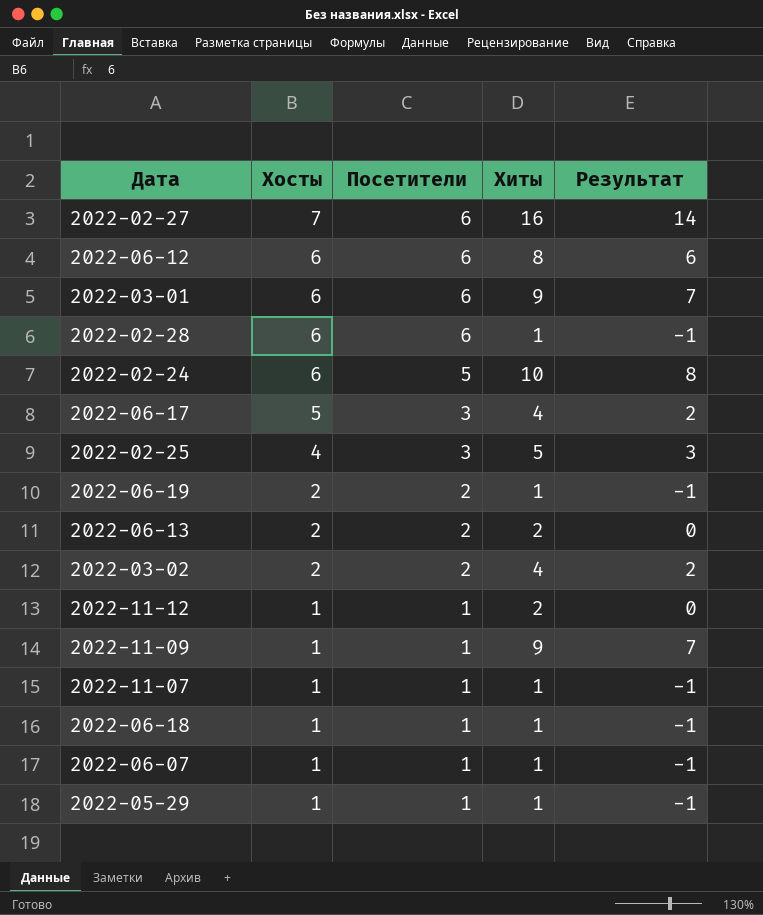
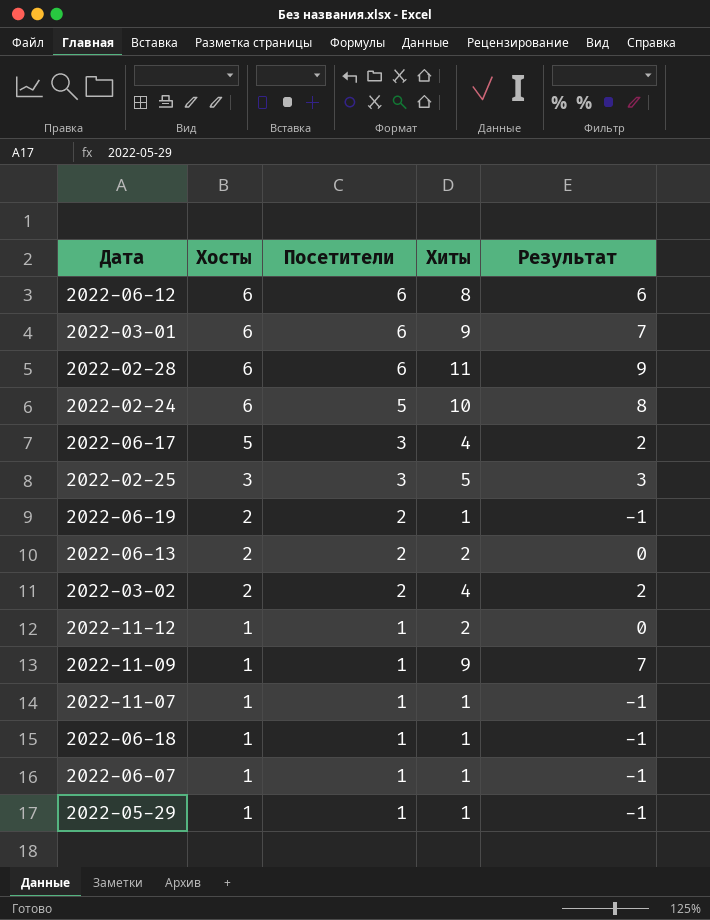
row 2022-02-27: 7 | 6 | 16 | 14 -> none
2022-02-28 | Хиты: 1 -> 11
2022-02-28 | Результат: -1 -> 9
2022-02-25 | Хосты: 4 -> 3

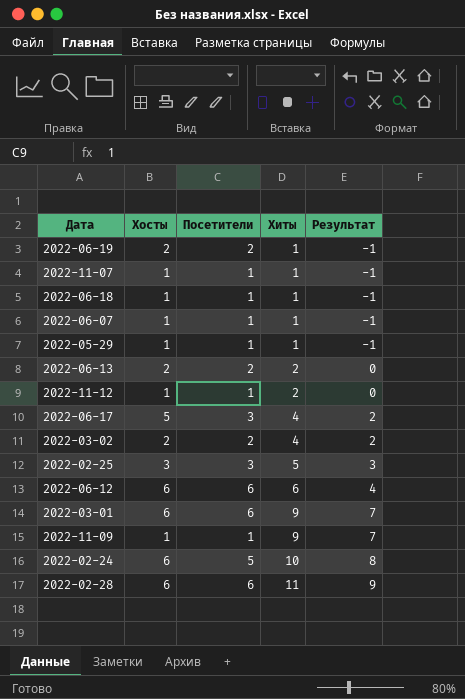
row order: Хосты descending -> Хиты ascending
2022-06-12 | Хиты: 8 -> 6
2022-06-12 | Результат: 6 -> 4

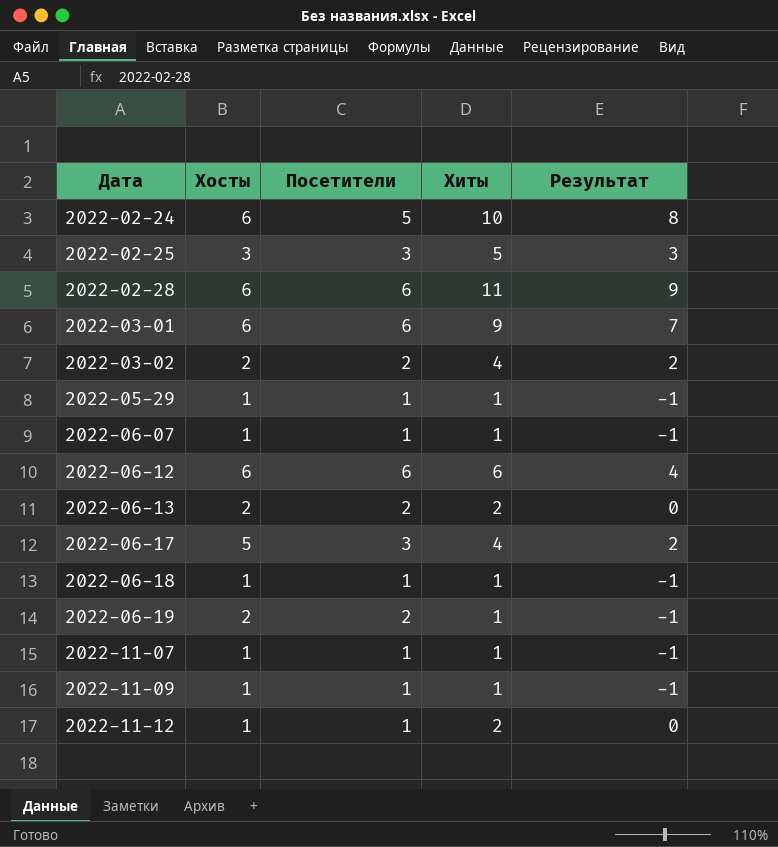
row order: Хиты ascending -> Дата ascending
2022-11-09 | Хиты: 9 -> 1
2022-11-09 | Результат: 7 -> -1

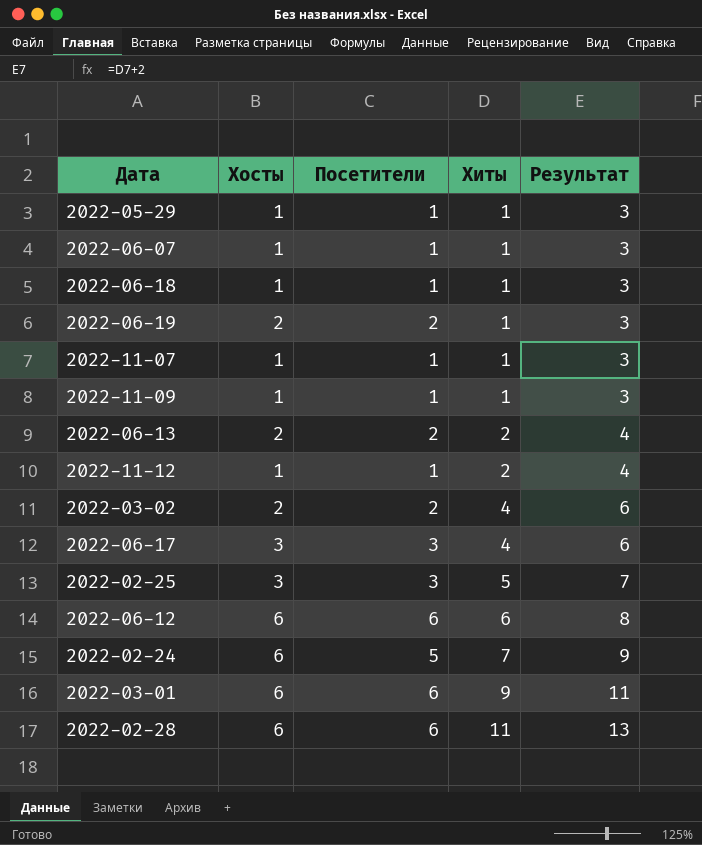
row order: Дата ascending -> Хиты ascending
column Результат | formula: [Хиты] - 2 -> [Хиты] + 2
2022-06-17 | Хосты: 5 -> 3
2022-02-24 | Хиты: 10 -> 7

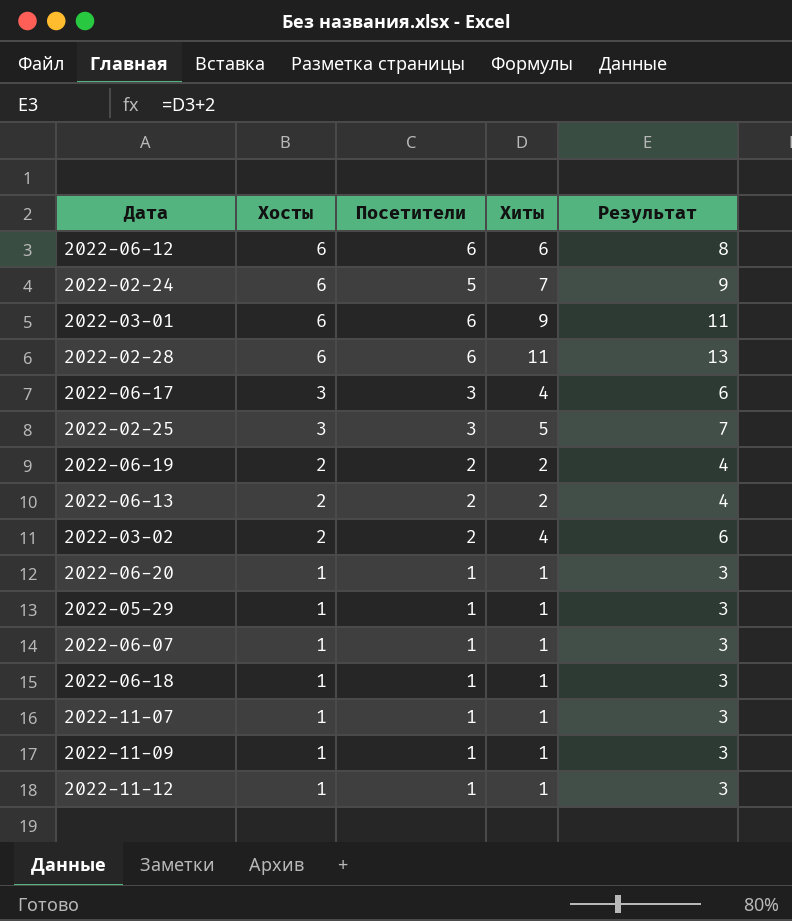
row order: Хиты ascending -> Хосты descending
2022-06-19 | Хиты: 1 -> 2
2022-06-19 | Результат: 3 -> 4
row 2022-06-20: none -> 1 | 1 | 1 | 3
2022-11-12 | Хиты: 2 -> 1
2022-11-12 | Результат: 4 -> 3

